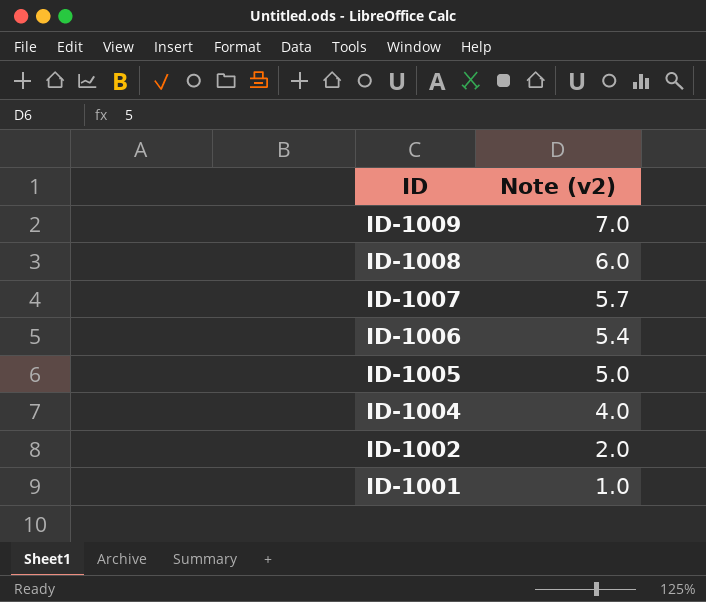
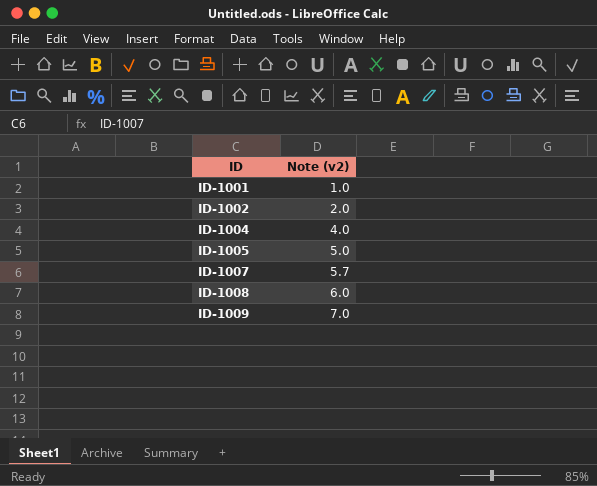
row order: ID descending -> ID ascending
row ID-1006: 5.4 -> none

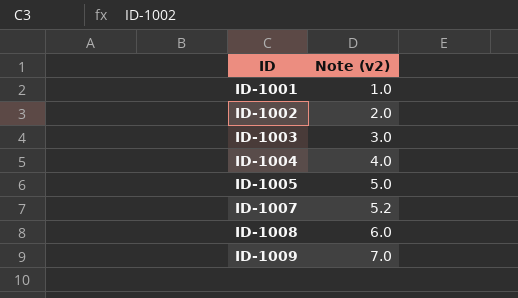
row ID-1003: none -> 3.0
ID-1007 | Note (v2): 5.7 -> 5.2

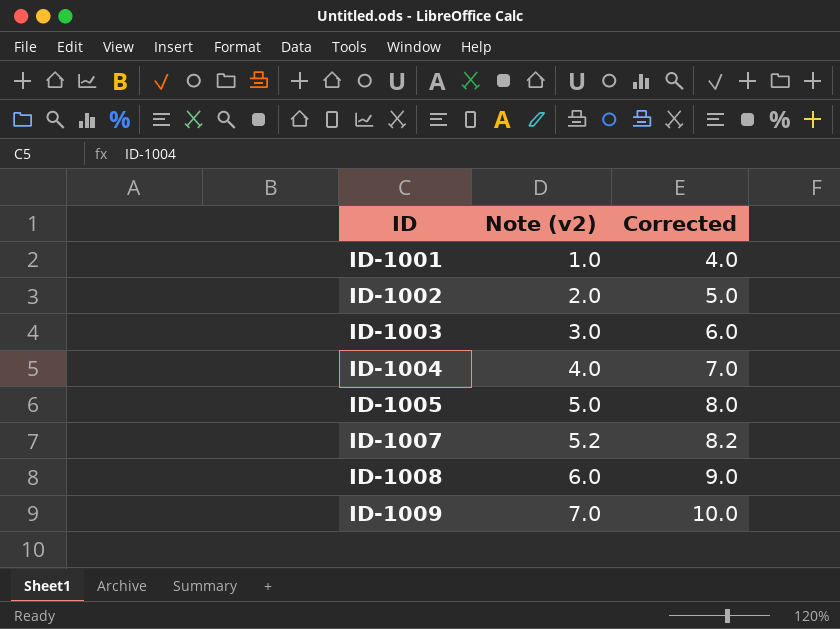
column Corrected | formula: none -> [Note (v2)] + 3

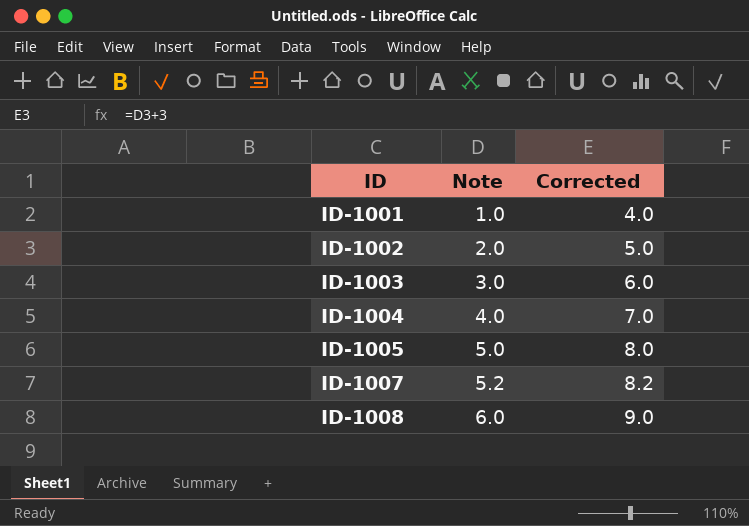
column name: Note (v2) -> Note
row ID-1009: 7.0 | 10.0 -> none

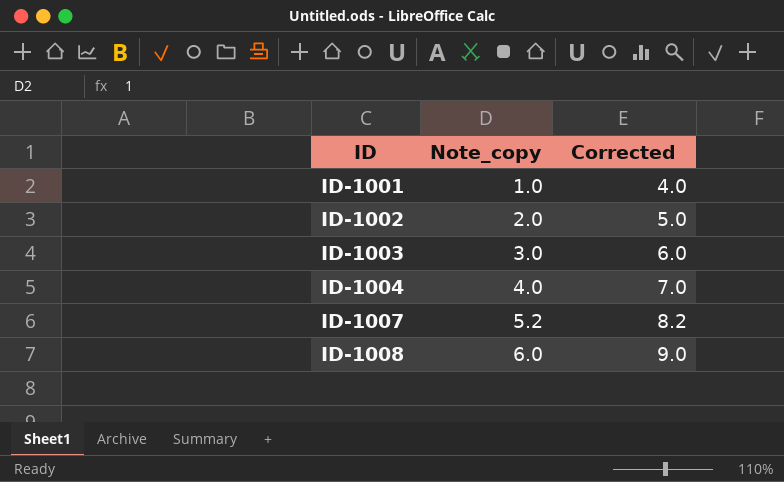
column name: Note -> Note_copy
row ID-1005: 5.0 | 8.0 -> none

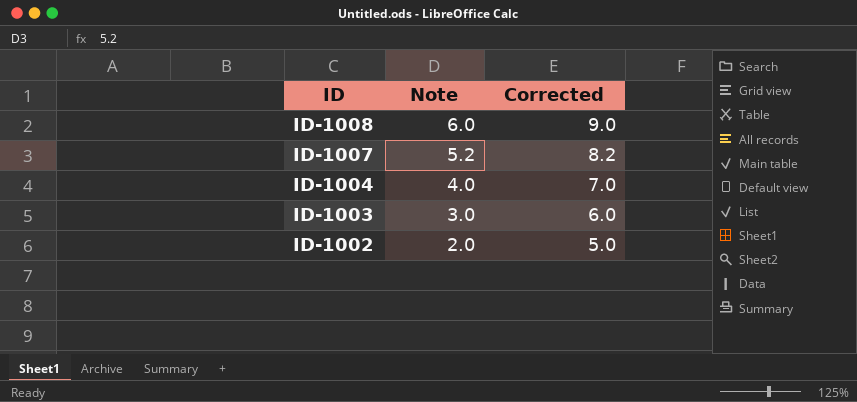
row order: ID ascending -> ID descending
column name: Note_copy -> Note
row ID-1001: 1.0 | 4.0 -> none

